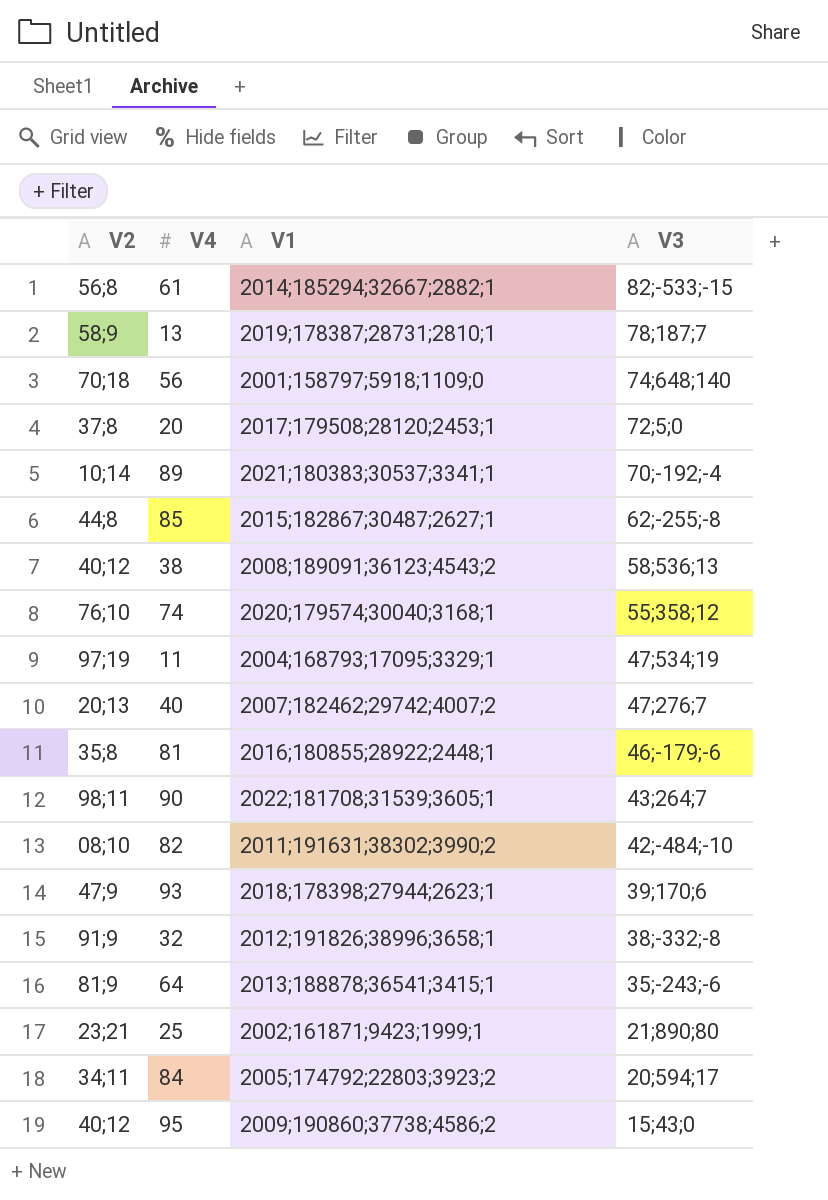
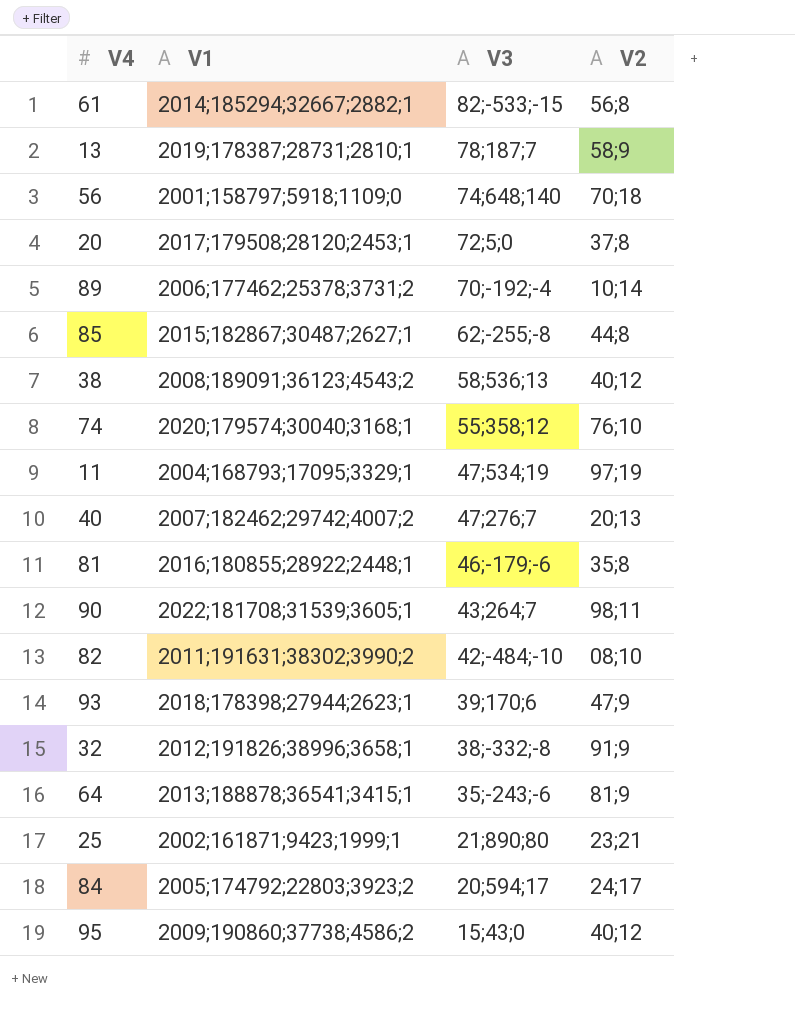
column V2 | position: 1 -> 4
89 | V1: 2021;180383;30537;3341;1 -> 2006;177462;25378;3731;2
84 | V2: 34;11 -> 24;17

